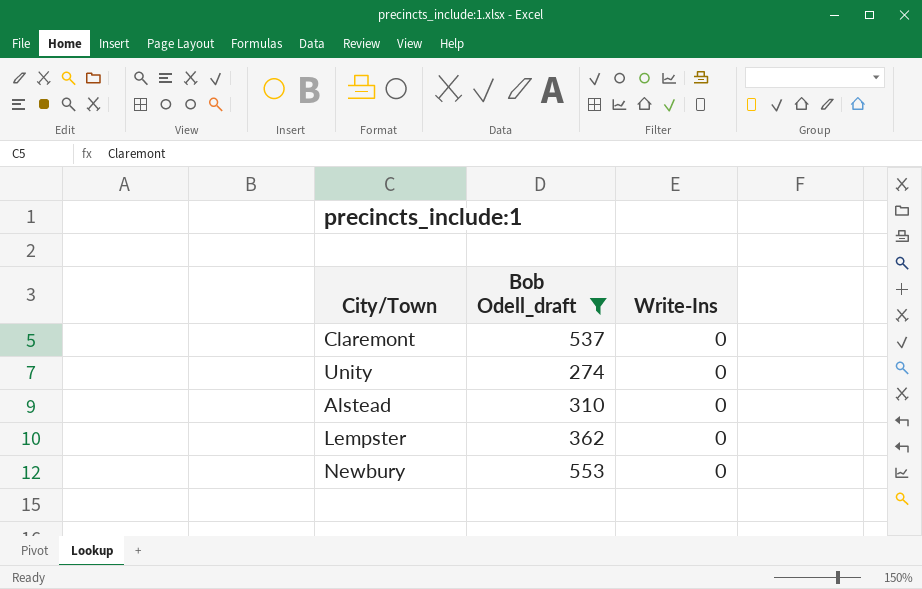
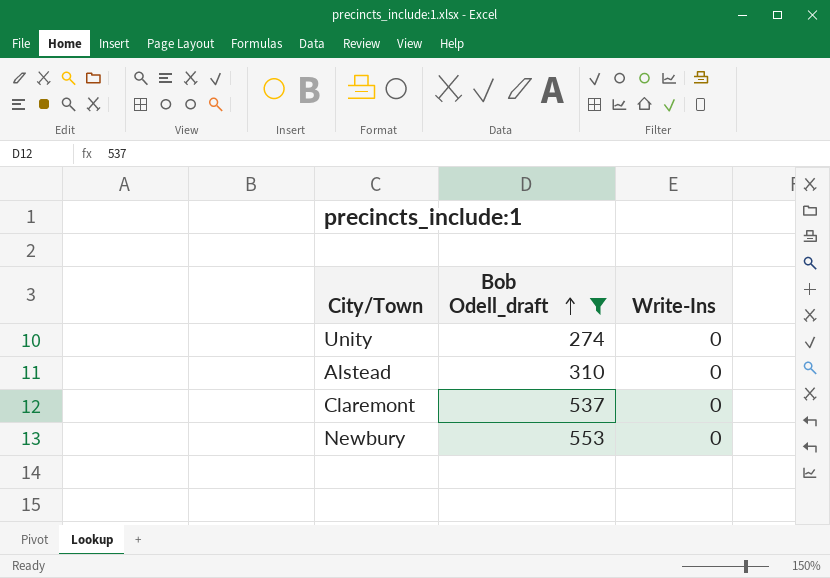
row order: none -> Bob Odell_draft ascending
row Lempster: 362 | 0 -> none

